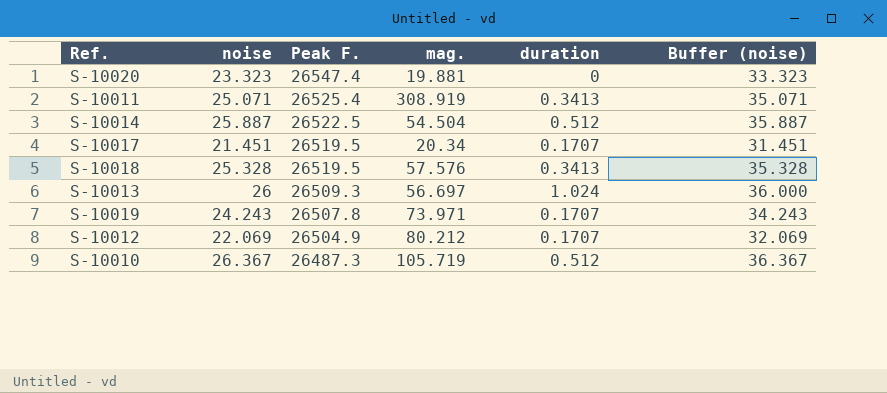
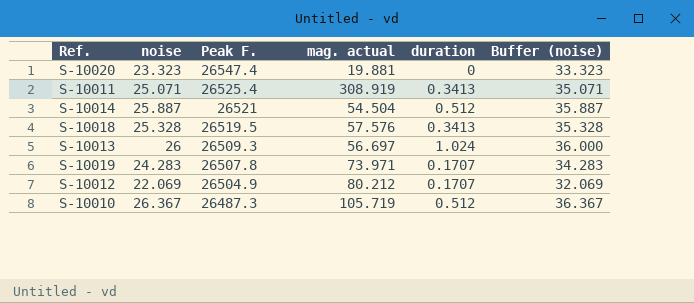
column name: mag. -> mag. actual
row S-10017: 21.451 | 26519.5 | 20.34 | 0.1707 | 31.451 -> none
S-10014 | Peak F.: 26522.5 -> 26521
S-10019 | noise: 24.243 -> 24.283
S-10019 | Buffer (noise): 34.243 -> 34.283

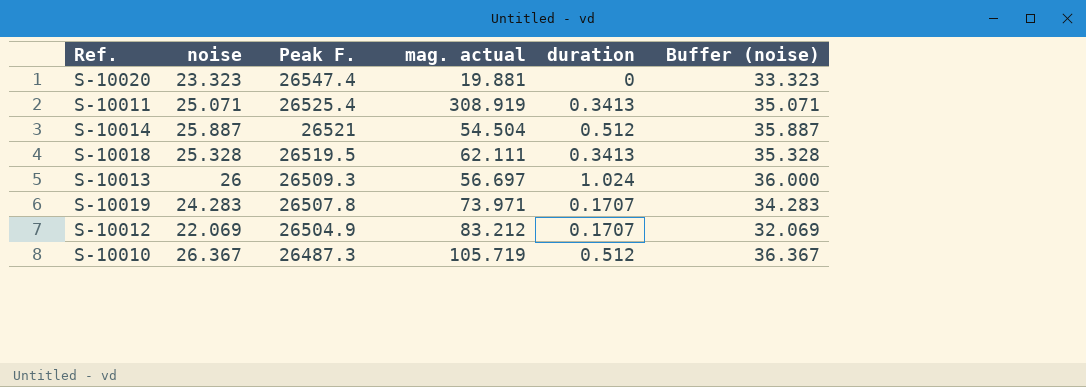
S-10018 | mag. actual: 57.576 -> 62.111
S-10012 | mag. actual: 80.212 -> 83.212

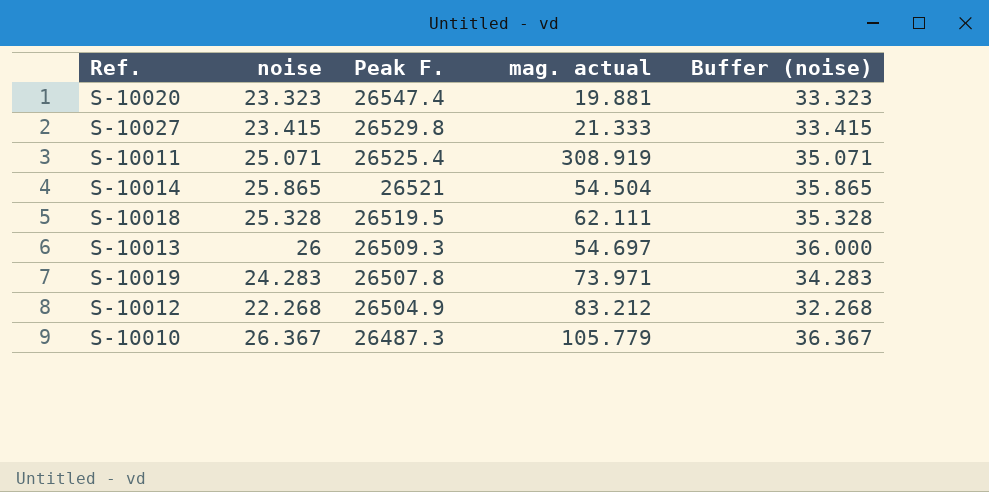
column duration | position: 5 -> none
row S-10027: none -> 23.415 | 26529.8 | 21.333 | 33.415
S-10014 | noise: 25.887 -> 25.865
S-10014 | Buffer (noise): 35.887 -> 35.865
S-10013 | mag. actual: 56.697 -> 54.697
S-10012 | noise: 22.069 -> 22.268
S-10012 | Buffer (noise): 32.069 -> 32.268
S-10010 | mag. actual: 105.719 -> 105.779

